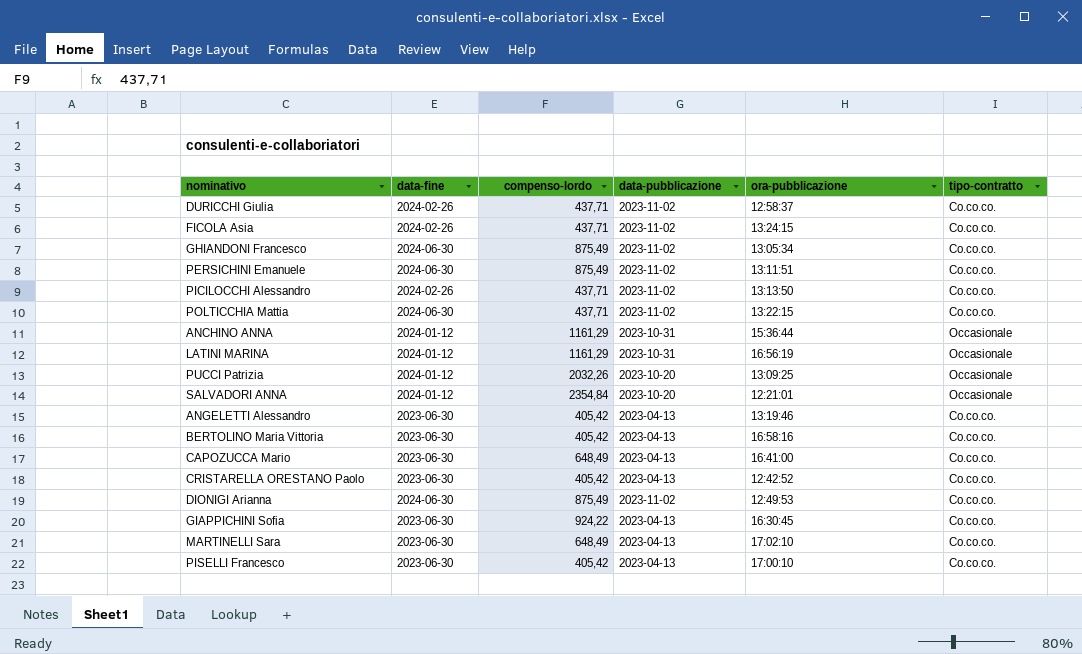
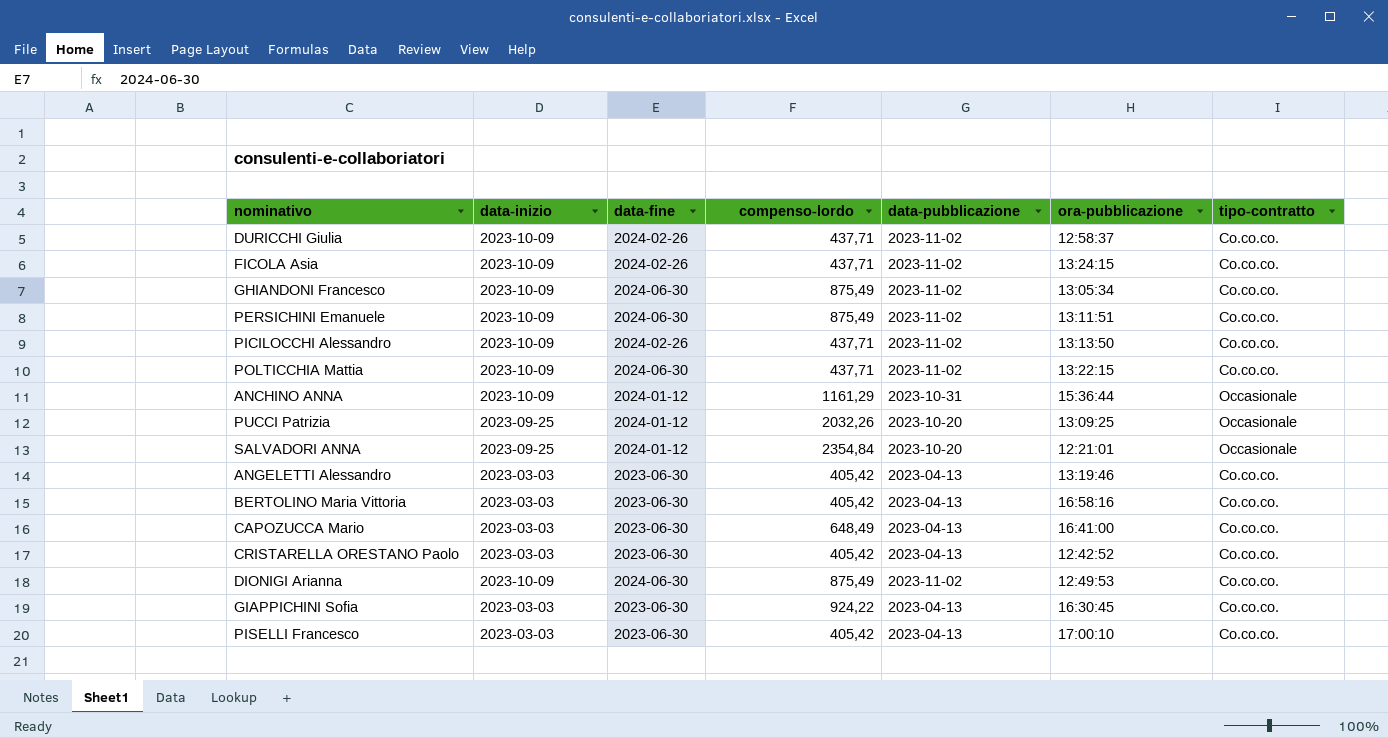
column data-inizio | position: none -> 2
row LATINI MARINA: 2024-01-12 | 1161,29 | 2023-10-31 | 16:56:19 | Occasionale -> none
row MARTINELLI Sara: 2023-06-30 | 648,49 | 2023-04-13 | 17:02:10 | Co.co.co. -> none

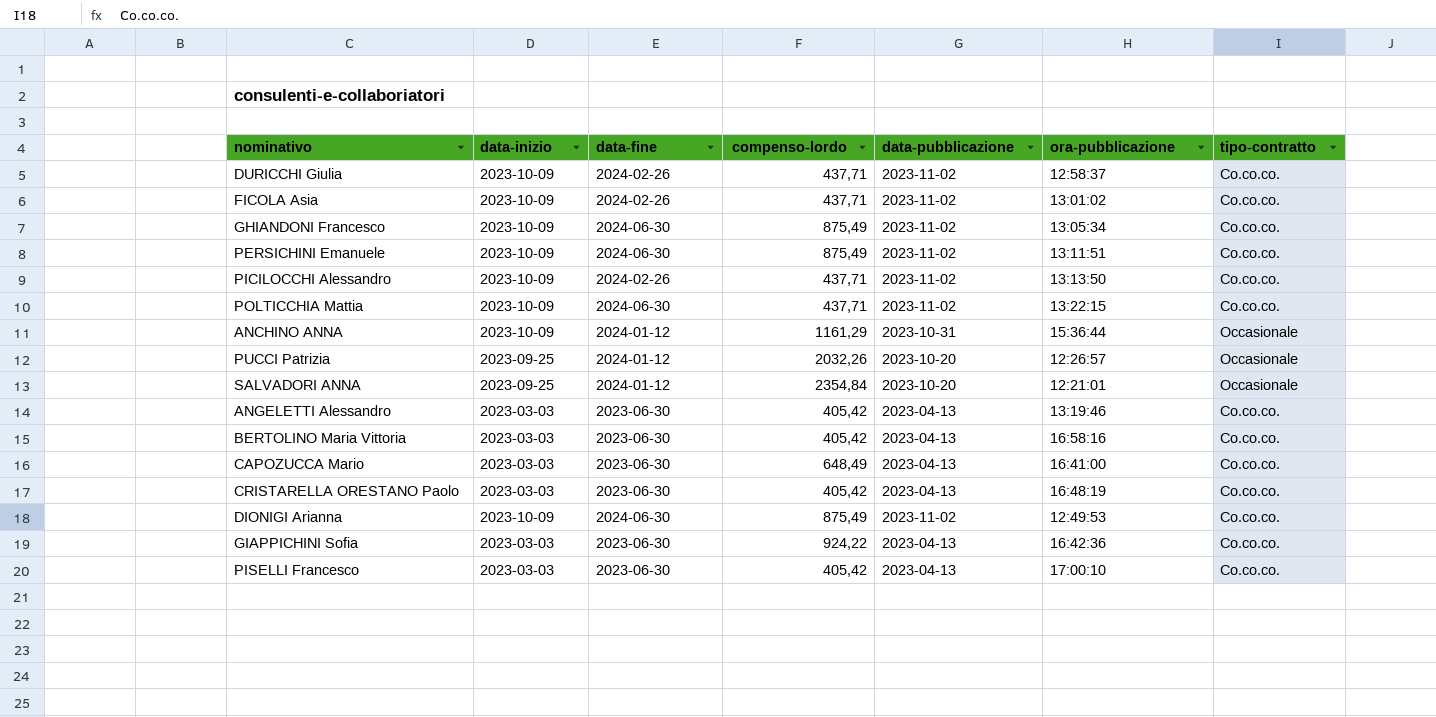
FICOLA Asia | ora-pubblicazione: 13:24:15 -> 13:01:02
PUCCI Patrizia | ora-pubblicazione: 13:09:25 -> 12:26:57
CRISTARELLA ORESTANO Paolo | ora-pubblicazione: 12:42:52 -> 16:48:19
GIAPPICHINI Sofia | ora-pubblicazione: 16:30:45 -> 16:42:36

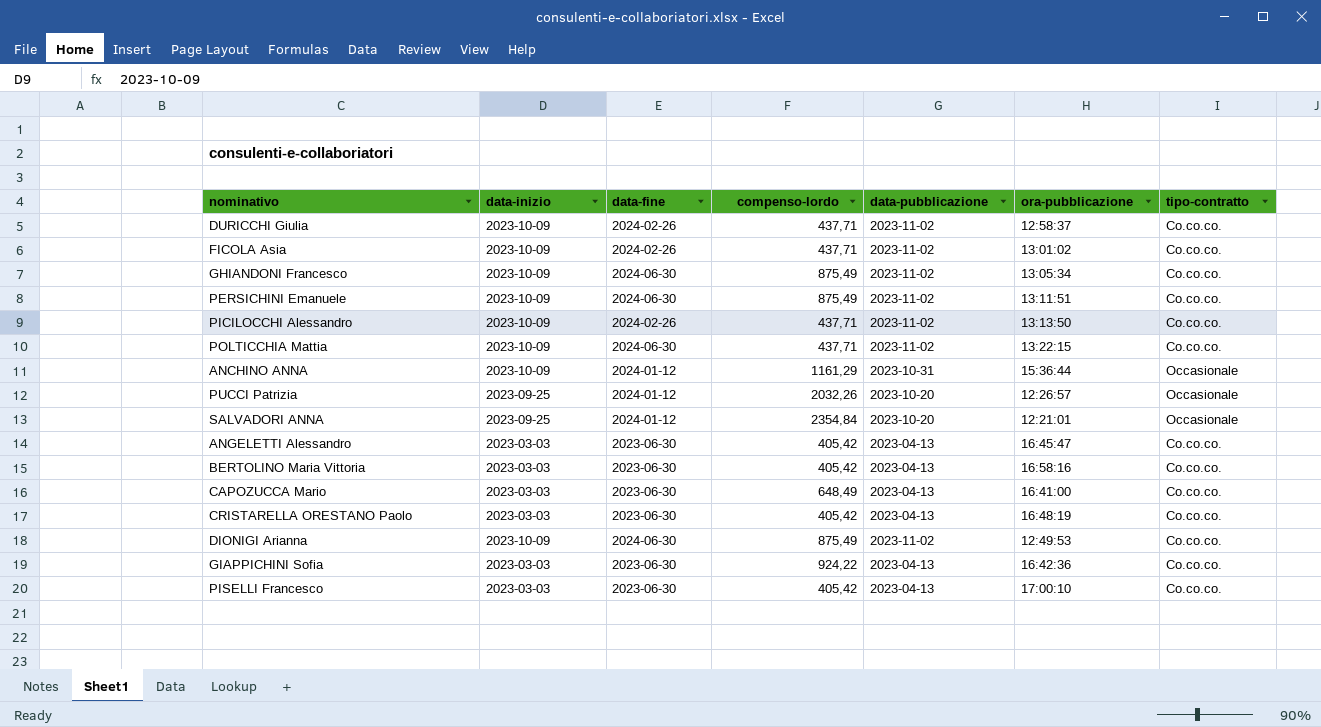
ANGELETTI Alessandro | ora-pubblicazione: 13:19:46 -> 16:45:47

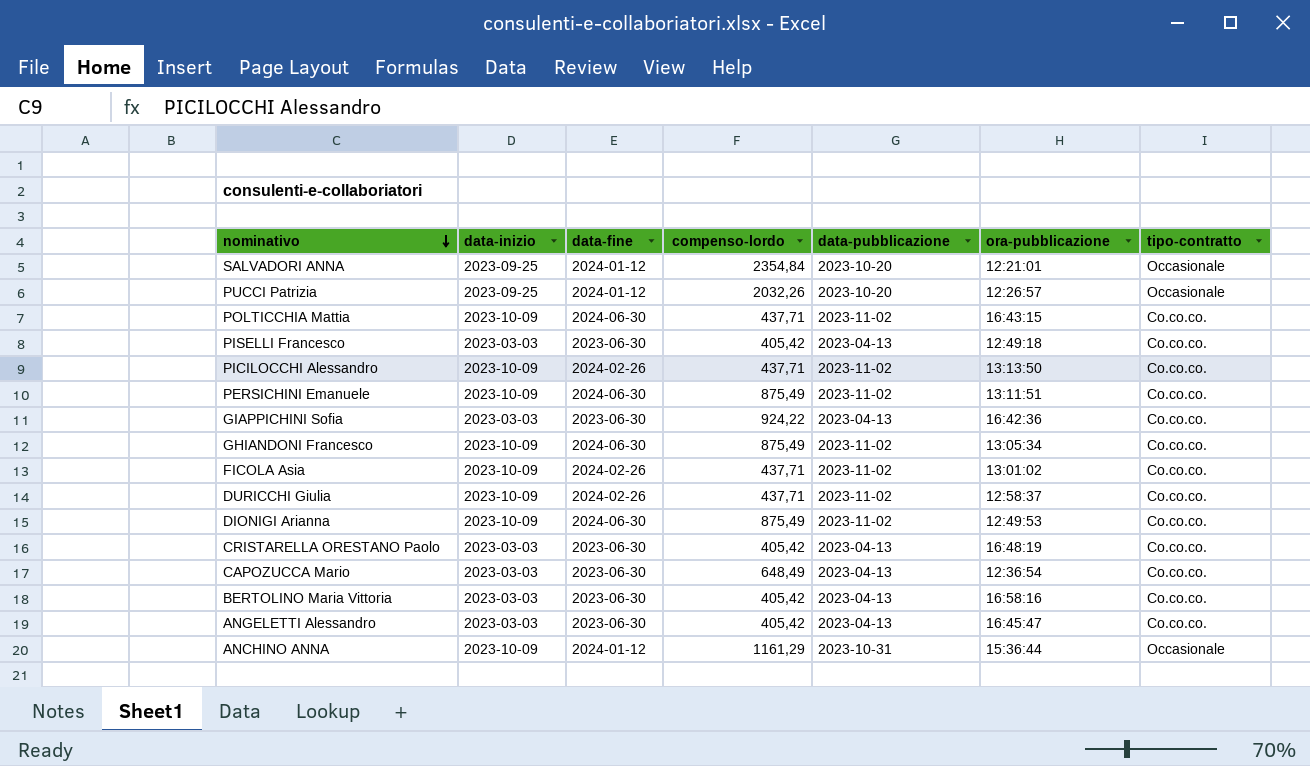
row order: none -> nominativo descending
POLTICCHIA Mattia | ora-pubblicazione: 13:22:15 -> 16:43:15
PISELLI Francesco | ora-pubblicazione: 17:00:10 -> 12:49:18
CAPOZUCCA Mario | ora-pubblicazione: 16:41:00 -> 12:36:54

